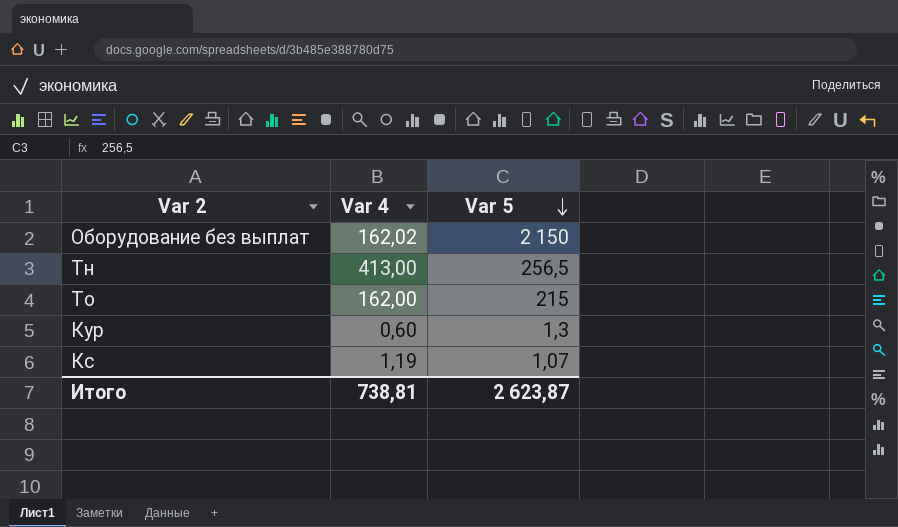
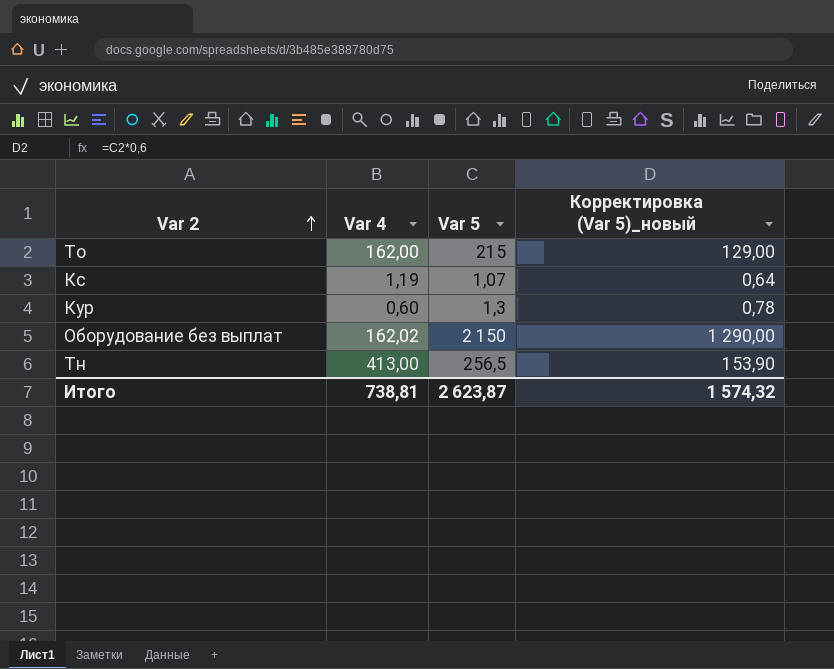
row order: Var 5 descending -> Var 2 ascending
column Корректировка (Var 5)_новый | formula: none -> [Var 5] * 0,6

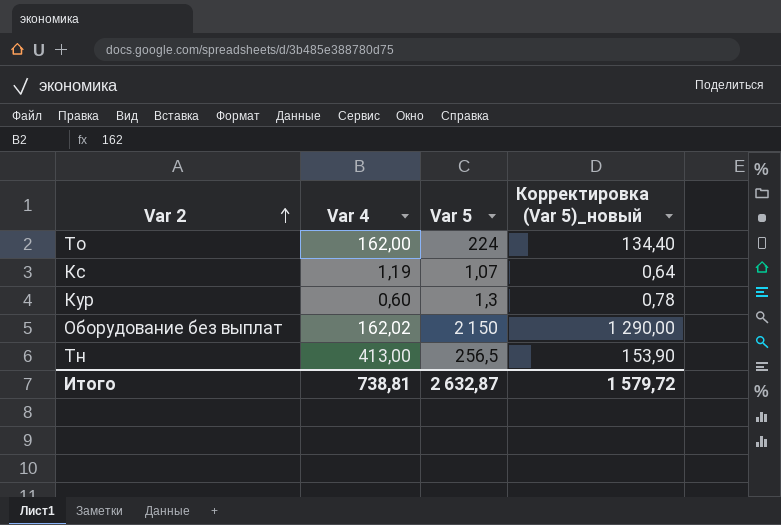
To | Var 5: 215 -> 224
To | Корректировка (Var 5)_новый: 129,00 -> 134,40
Итого | Var 5: 2 623,87 -> 2 632,87
Итого | Корректировка (Var 5)_новый: 1 574,32 -> 1 579,72

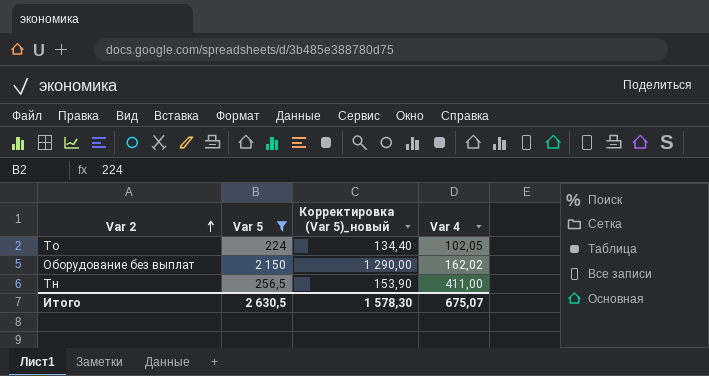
filter: none -> Var 5 >= 224
column Var 4 | position: 2 -> 4
To | Var 4: 162,00 -> 102,05
Тн | Var 4: 413,00 -> 411,00
Итого | Var 5: 2 632,87 -> 2 630,5
Итого | Корректировка (Var 5)_новый: 1 579,72 -> 1 578,30
Итого | Var 4: 738,81 -> 675,07

